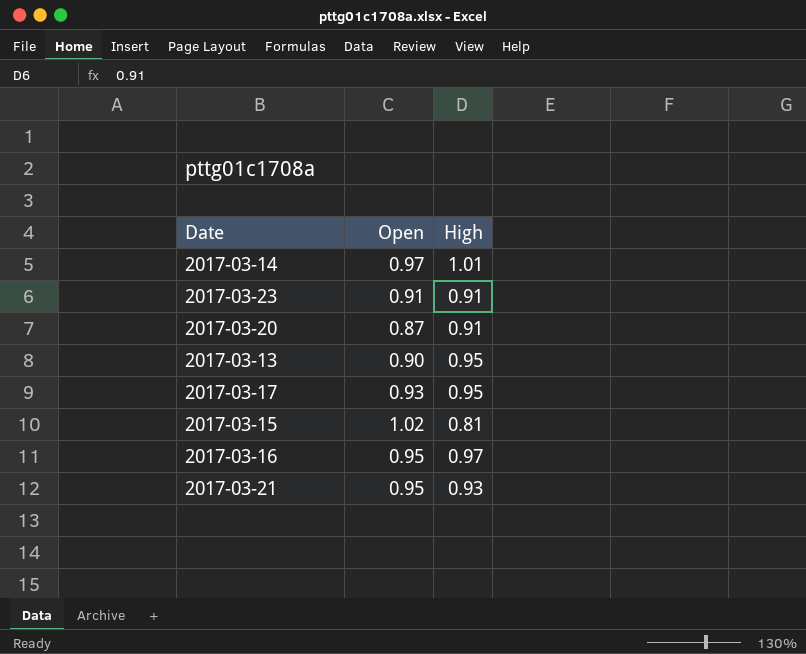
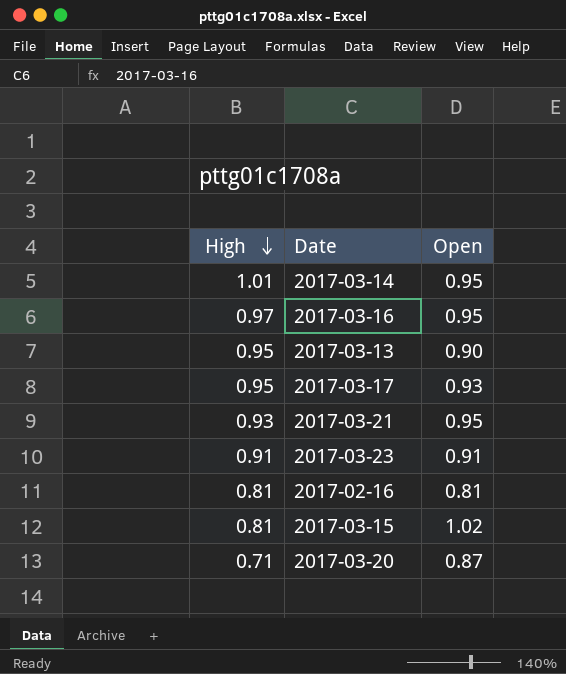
row order: none -> High descending
column High | position: 3 -> 1
2017-03-14 | Open: 0.97 -> 0.95
row 2017-02-16: none -> 0.81 | 0.81
2017-03-20 | High: 0.91 -> 0.71

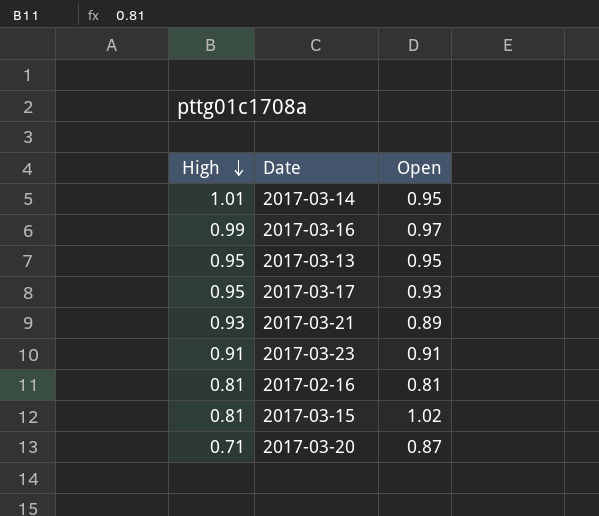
2017-03-16 | High: 0.97 -> 0.99
2017-03-16 | Open: 0.95 -> 0.97
2017-03-13 | Open: 0.90 -> 0.95
2017-03-21 | Open: 0.95 -> 0.89

